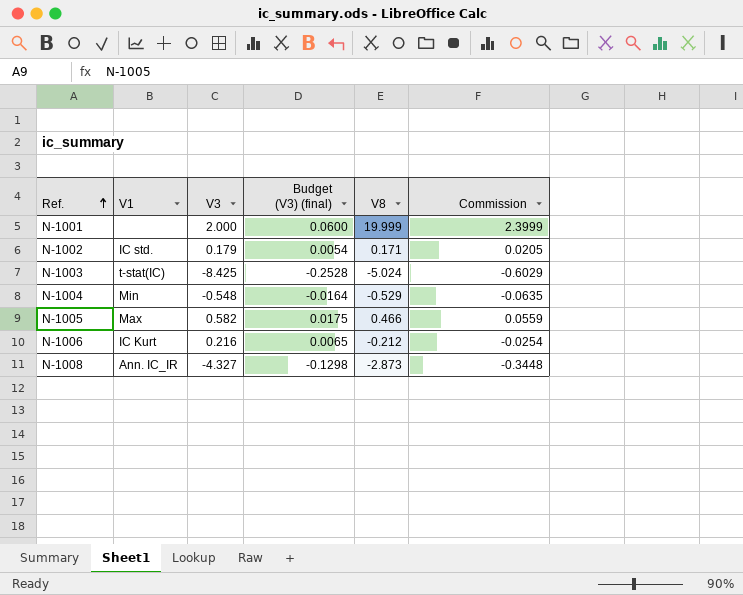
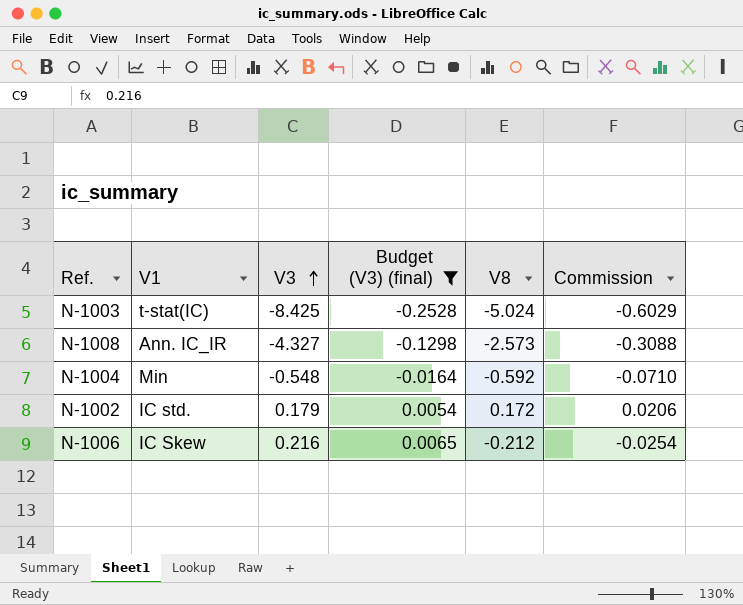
filter: none -> Budget (V3) (final) <= 0.0065
row order: Ref. ascending -> V3 ascending
N-1008 | V8: -2.873 -> -2.573
N-1008 | Commission: -0.3448 -> -0.3088
N-1004 | V8: -0.529 -> -0.592
N-1004 | Commission: -0.0635 -> -0.0710
N-1002 | V8: 0.171 -> 0.172
N-1002 | Commission: 0.0205 -> 0.0206
N-1006 | V1: IC Kurt -> IC Skew

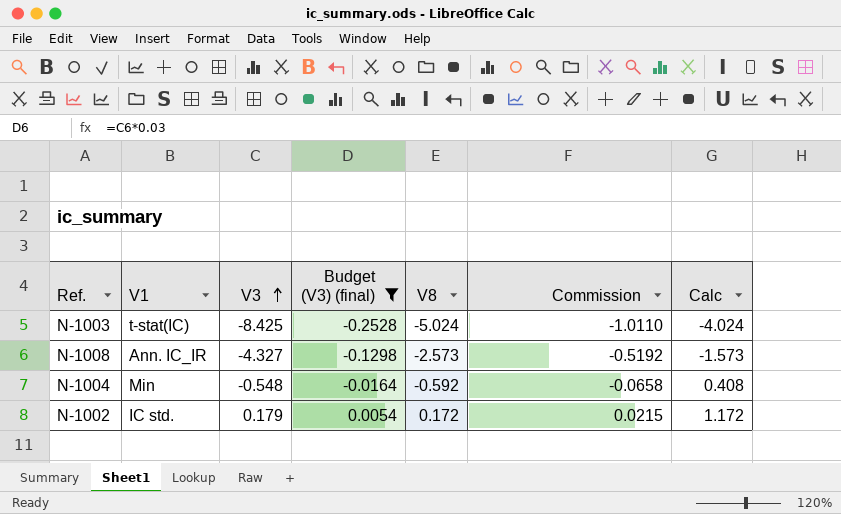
column Commission | formula: [V8] * 0.12 -> [V3] * 0.12
column Calc | formula: none -> [V8] + 1
row N-1006: IC Skew | 0.216 | 0.0065 | -0.212 | -0.0254 -> none

